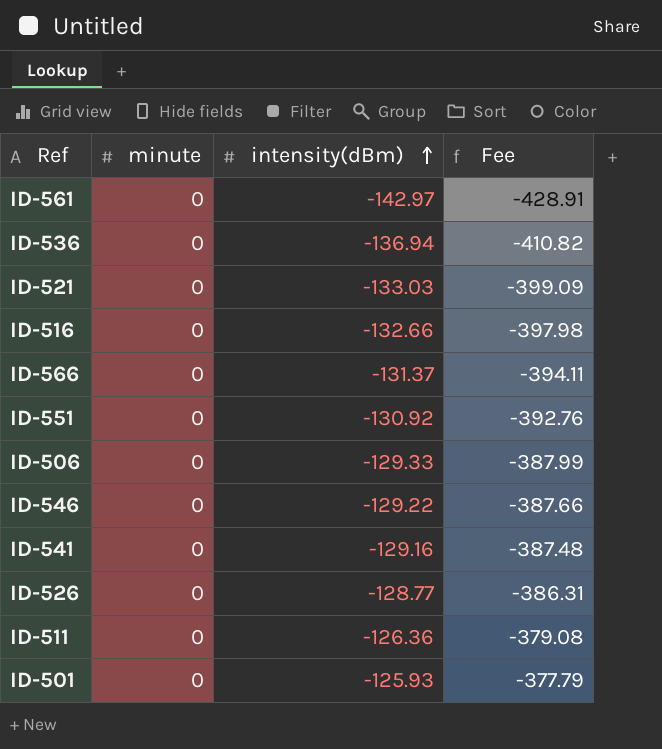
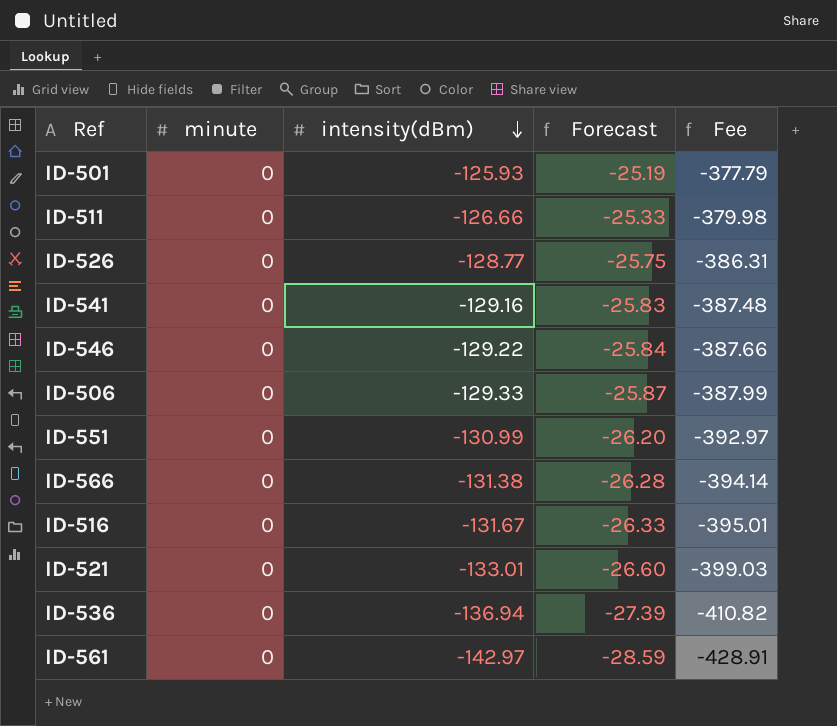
row order: intensity(dBm) ascending -> intensity(dBm) descending
column Forecast | formula: none -> [intensity(dBm)] * 0.2
ID-511 | intensity(dBm): -126.36 -> -126.66
ID-511 | Fee: -379.08 -> -379.98
ID-551 | intensity(dBm): -130.92 -> -130.99
ID-551 | Fee: -392.76 -> -392.97
ID-566 | intensity(dBm): -131.37 -> -131.38
ID-566 | Fee: -394.11 -> -394.14
ID-516 | intensity(dBm): -132.66 -> -131.67
ID-516 | Fee: -397.98 -> -395.01
ID-521 | intensity(dBm): -133.03 -> -133.01
ID-521 | Fee: -399.09 -> -399.03

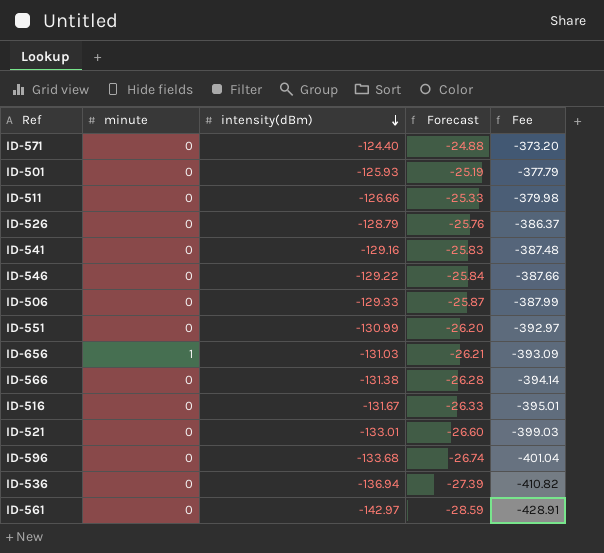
row ID-571: none -> 0 | -124.40 | -24.88 | -373.20
ID-526 | intensity(dBm): -128.77 -> -128.79
ID-526 | Forecast: -25.75 -> -25.76
ID-526 | Fee: -386.31 -> -386.37
row ID-656: none -> 1 | -131.03 | -26.21 | -393.09
row ID-596: none -> 0 | -133.68 | -26.74 | -401.04

